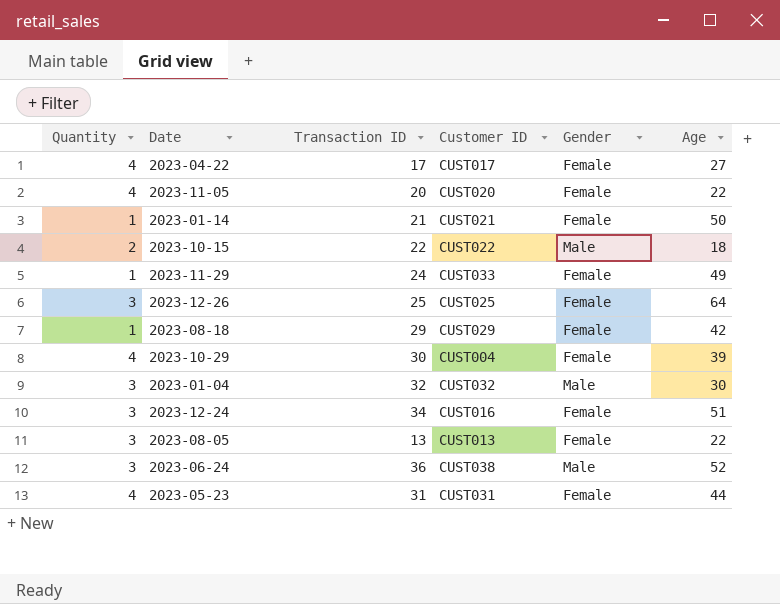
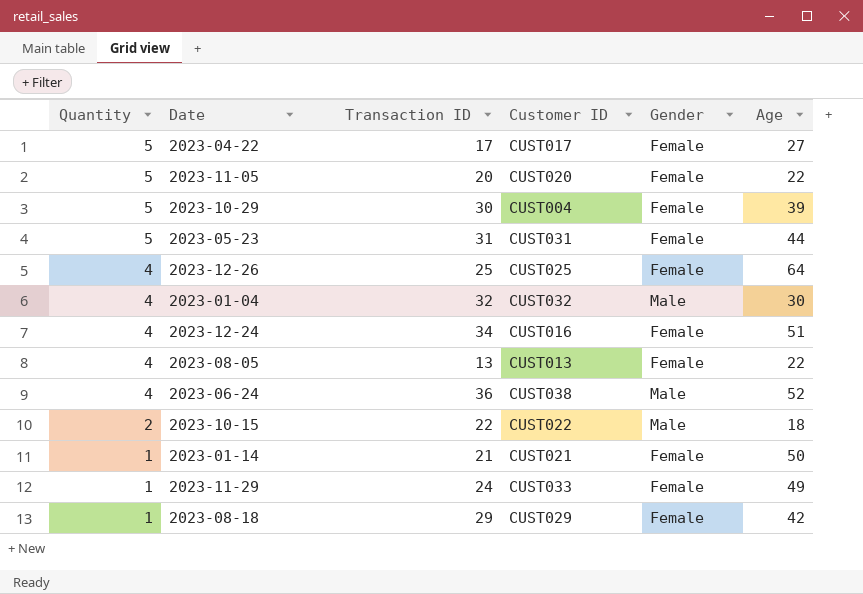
row order: none -> Quantity descending
2023-04-22 | Quantity: 4 -> 5
2023-11-05 | Quantity: 4 -> 5
2023-10-29 | Quantity: 4 -> 5
2023-05-23 | Quantity: 4 -> 5
2023-12-26 | Quantity: 3 -> 4
2023-01-04 | Quantity: 3 -> 4
2023-12-24 | Quantity: 3 -> 4
2023-08-05 | Quantity: 3 -> 4
2023-06-24 | Quantity: 3 -> 4

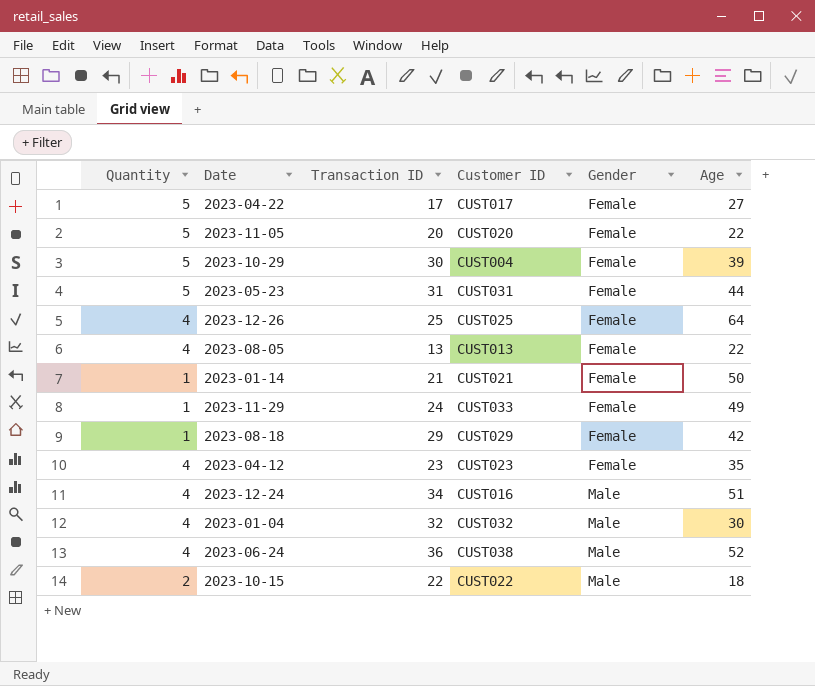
row order: Quantity descending -> Gender ascending
row 2023-04-12: none -> 4 | 23 | CUST023 | Female | 35
2023-12-24 | Gender: Female -> Male

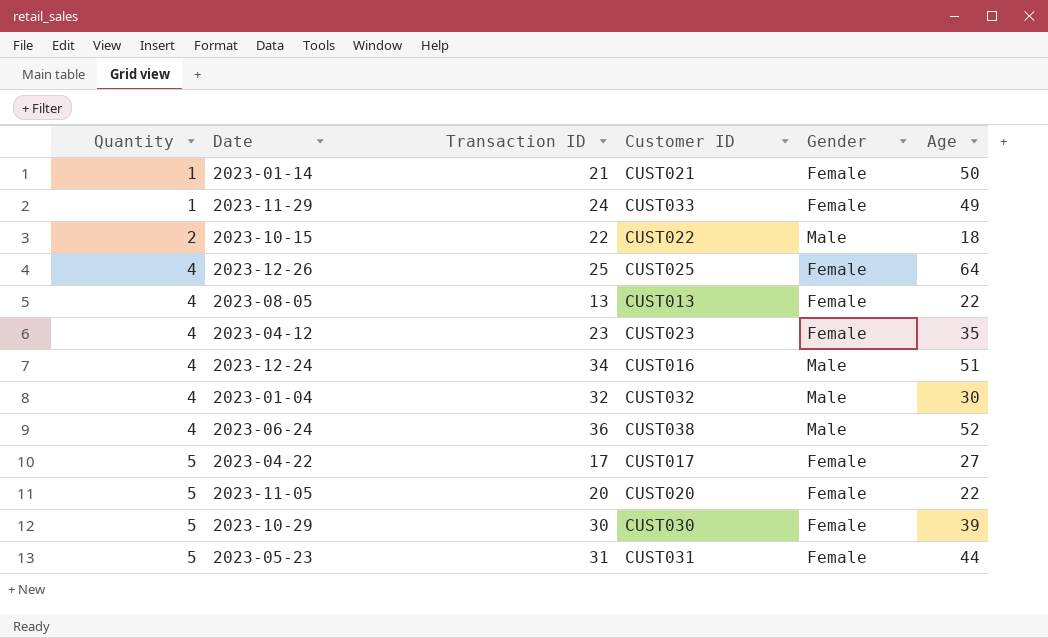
row order: Gender ascending -> Quantity ascending
row 2023-08-18: 1 | 29 | CUST029 | Female | 42 -> none
2023-10-29 | Customer ID: CUST004 -> CUST030

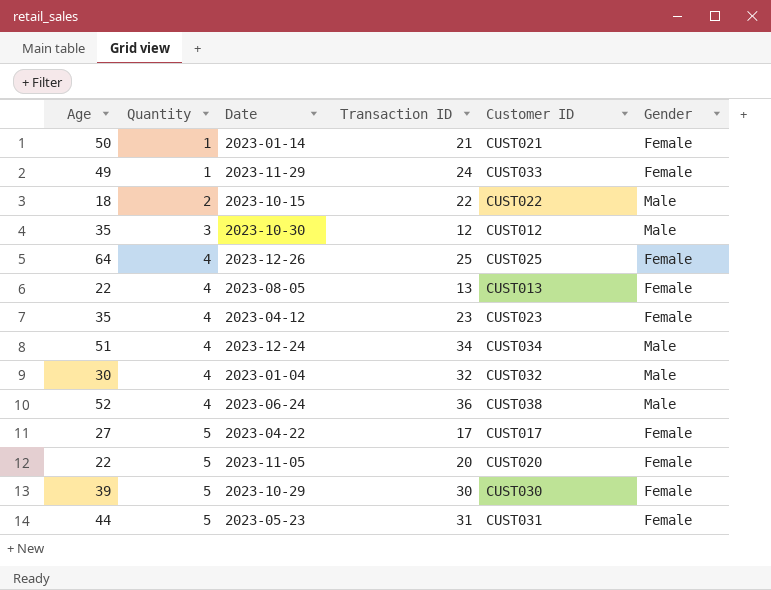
column Age | position: 6 -> 1
row 2023-10-30: none -> 35 | 3 | 12 | CUST012 | Male
2023-12-24 | Customer ID: CUST016 -> CUST034

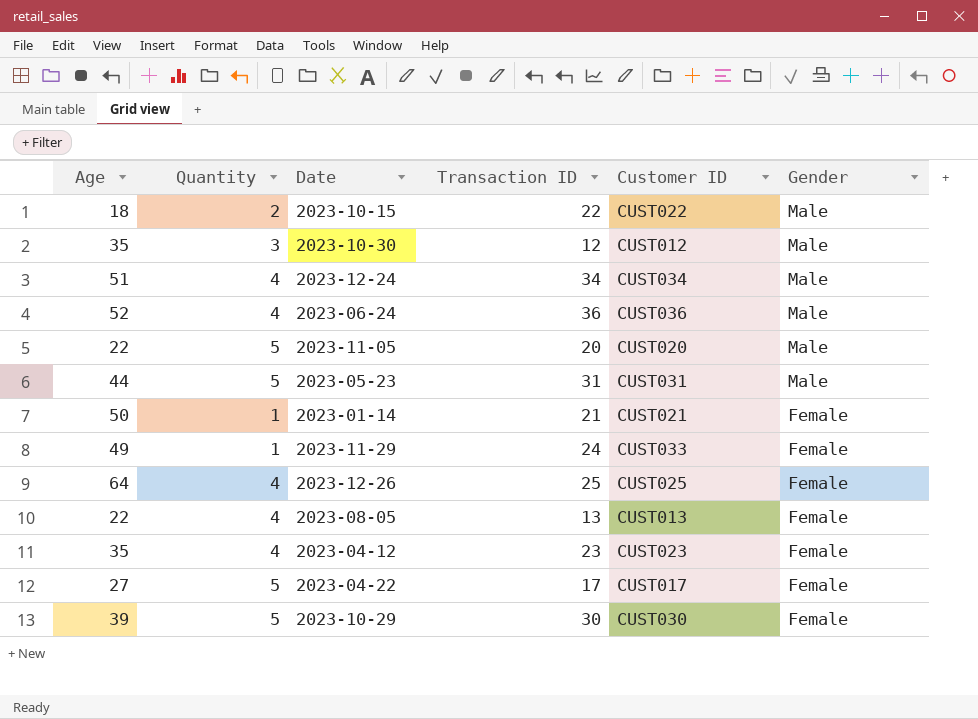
row order: Quantity ascending -> Gender descending
row 2023-01-04: 30 | 4 | 32 | CUST032 | Male -> none
2023-06-24 | Customer ID: CUST038 -> CUST036
2023-11-05 | Gender: Female -> Male
2023-05-23 | Gender: Female -> Male

